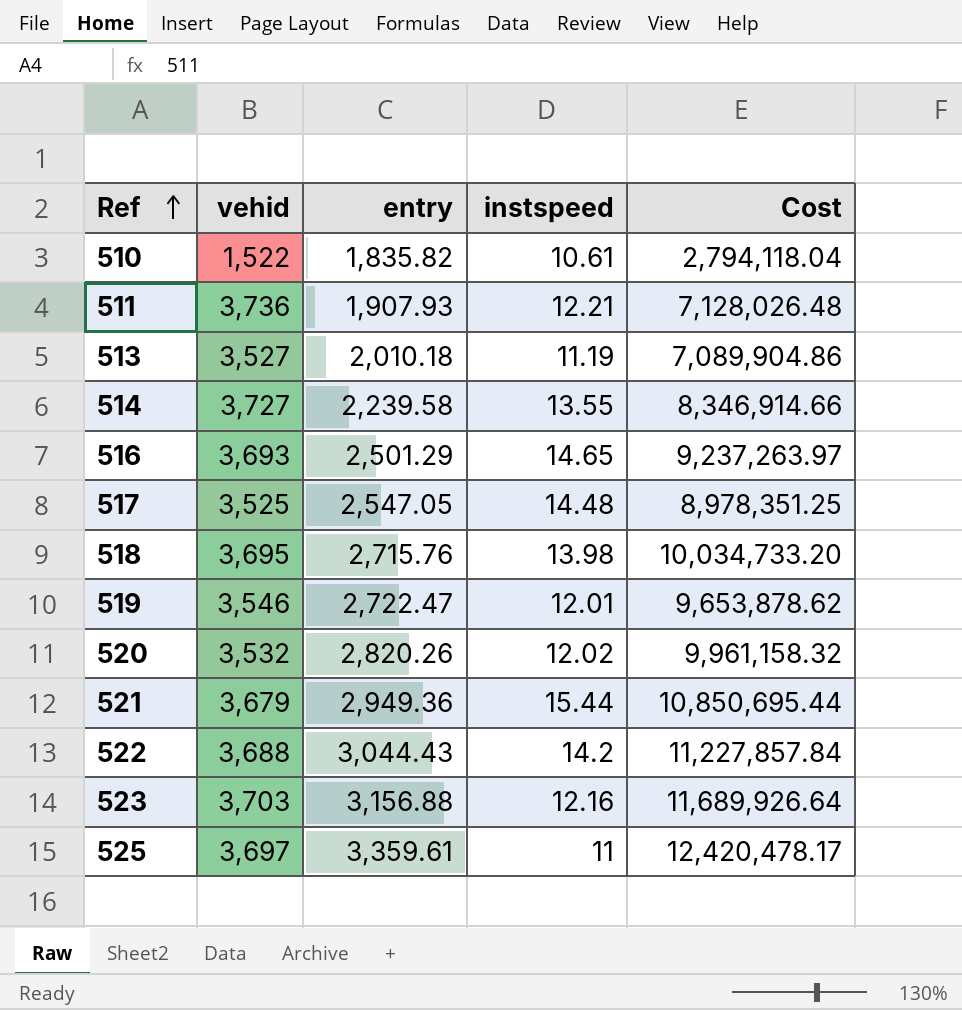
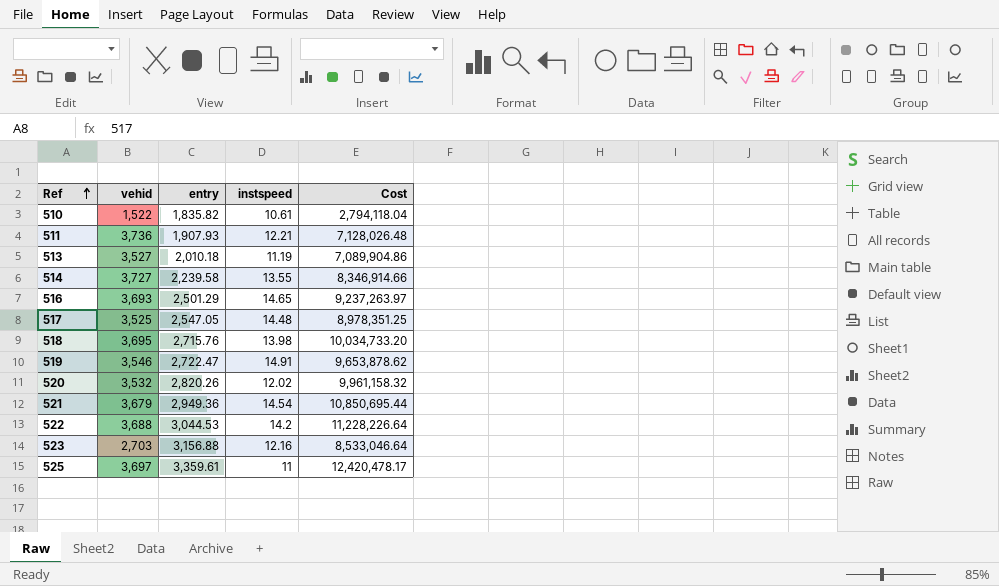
519 | instspeed: 12.01 -> 14.91
521 | instspeed: 15.44 -> 14.54
522 | entry: 3,044.43 -> 3,044.53
522 | Cost: 11,227,857.84 -> 11,228,226.64
523 | vehid: 3,703 -> 2,703
523 | Cost: 11,689,926.64 -> 8,533,046.64

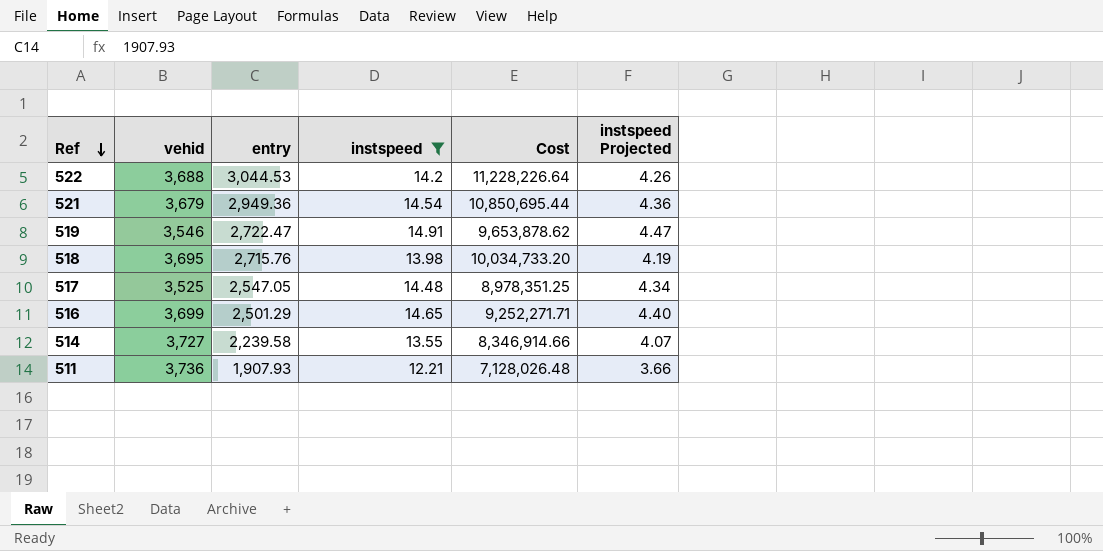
filter: none -> instspeed >= 12.21
row order: Ref ascending -> Ref descending
column instspeed Projected | formula: none -> [instspeed] * 0.3
516 | vehid: 3,693 -> 3,699
516 | Cost: 9,237,263.97 -> 9,252,271.71

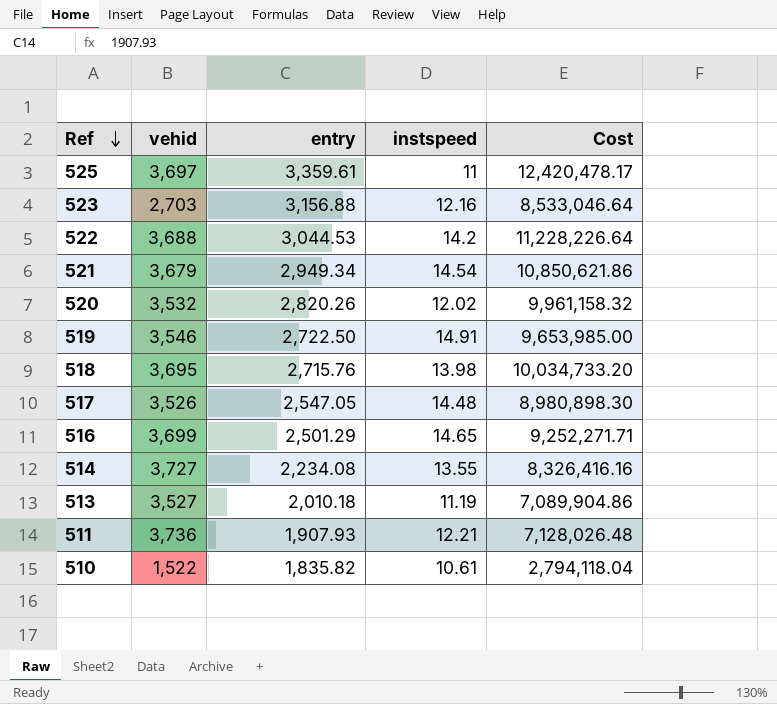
filter: instspeed >= 12.21 -> none
column instspeed Projected | formula: [instspeed] * 0.3 -> none
521 | entry: 2,949.36 -> 2,949.34
521 | Cost: 10,850,695.44 -> 10,850,621.86
519 | entry: 2,722.47 -> 2,722.50
519 | Cost: 9,653,878.62 -> 9,653,985.00
517 | vehid: 3,525 -> 3,526
517 | Cost: 8,978,351.25 -> 8,980,898.30
514 | entry: 2,239.58 -> 2,234.08
514 | Cost: 8,346,914.66 -> 8,326,416.16

